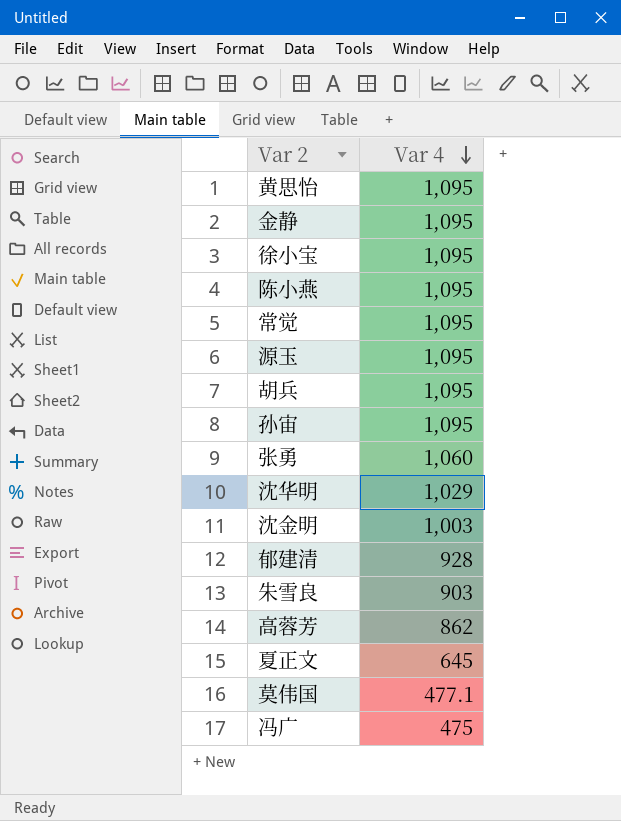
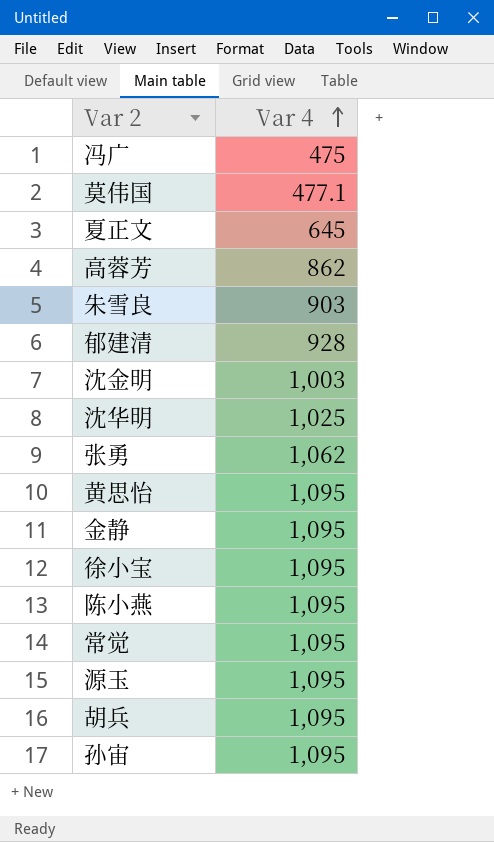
row order: Var 4 descending -> Var 4 ascending
沈华明 | Var 4: 1,029 -> 1,025
张勇 | Var 4: 1,060 -> 1,062

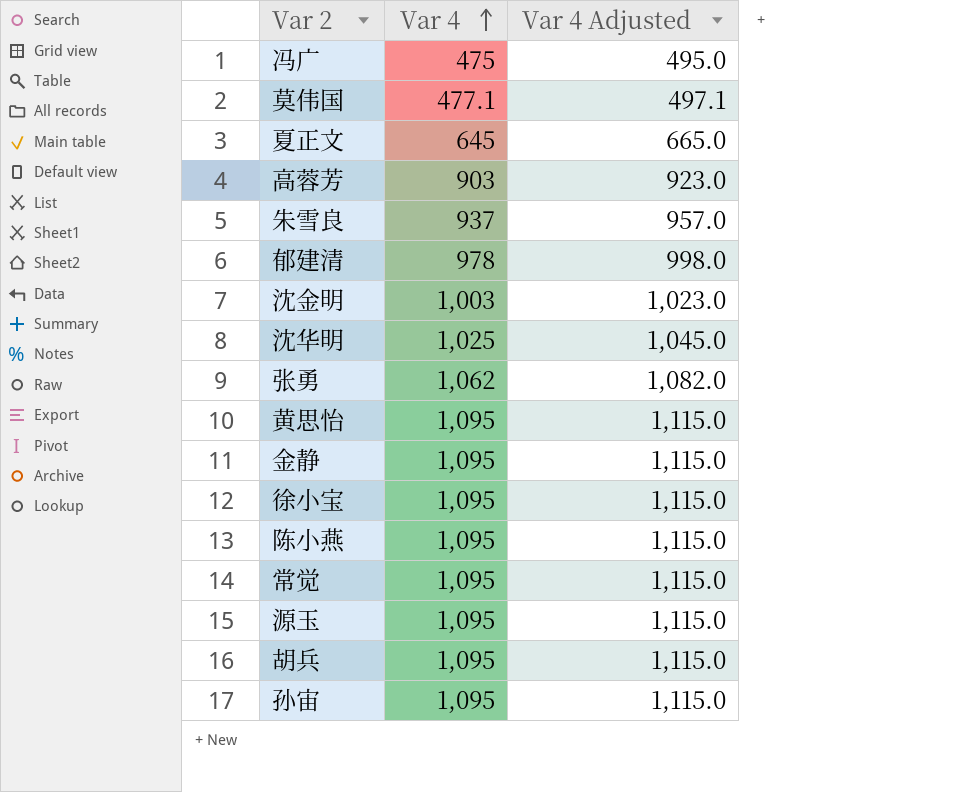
column Var 4 Adjusted | formula: none -> [Var 4] + 20
高蓉芳 | Var 4: 862 -> 903
朱雪良 | Var 4: 903 -> 937
郁建清 | Var 4: 928 -> 978

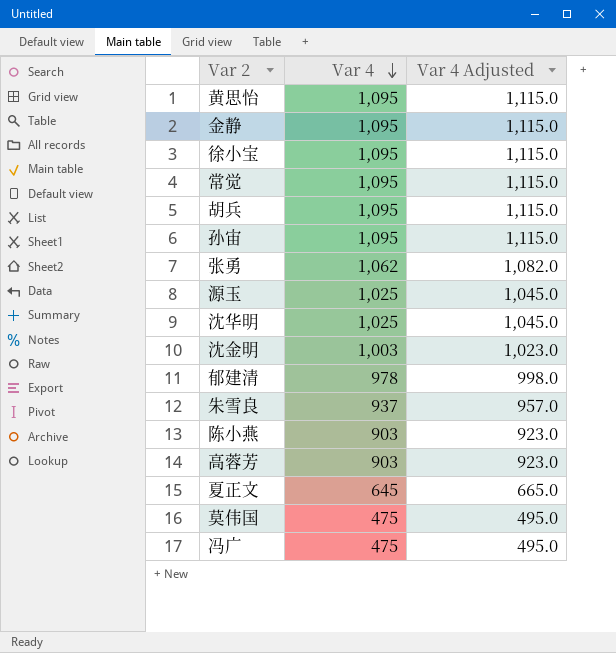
row order: Var 4 ascending -> Var 4 descending
源玉 | Var 4: 1,095 -> 1,025
源玉 | Var 4 Adjusted: 1,115.0 -> 1,045.0
陈小燕 | Var 4: 1,095 -> 903
陈小燕 | Var 4 Adjusted: 1,115.0 -> 923.0
莫伟国 | Var 4: 477.1 -> 475
莫伟国 | Var 4 Adjusted: 497.1 -> 495.0

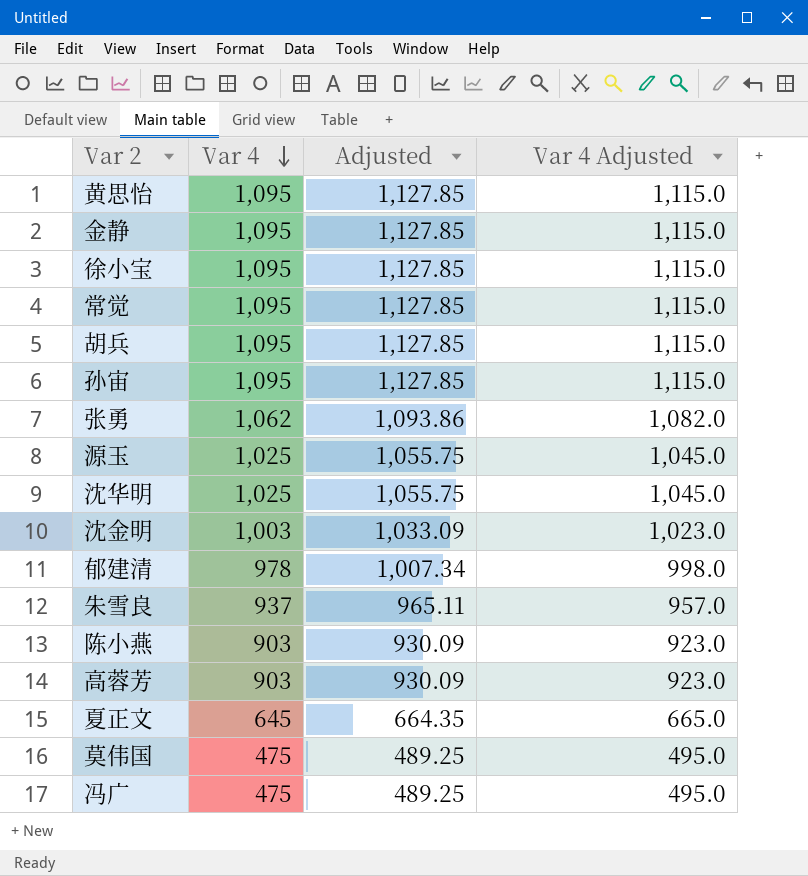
column Adjusted | formula: none -> [Var 4] * 1.03

